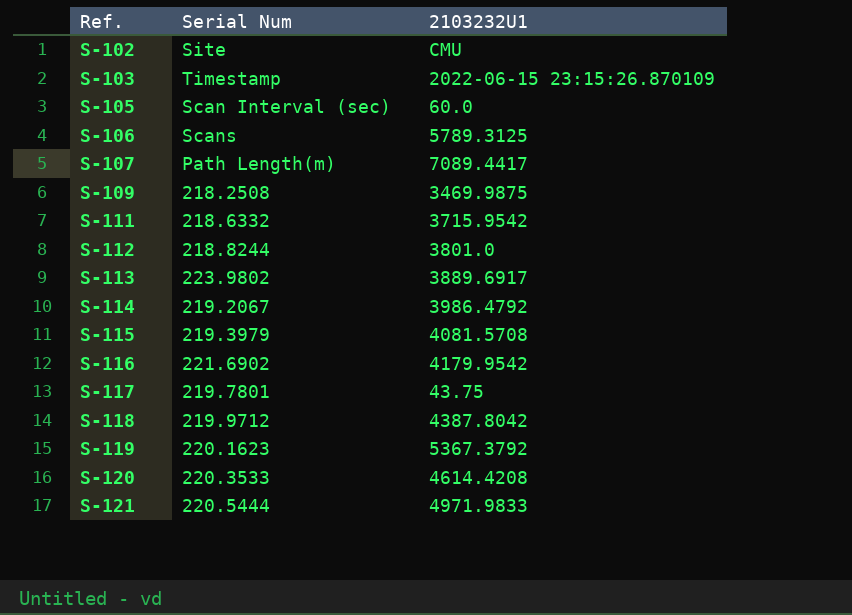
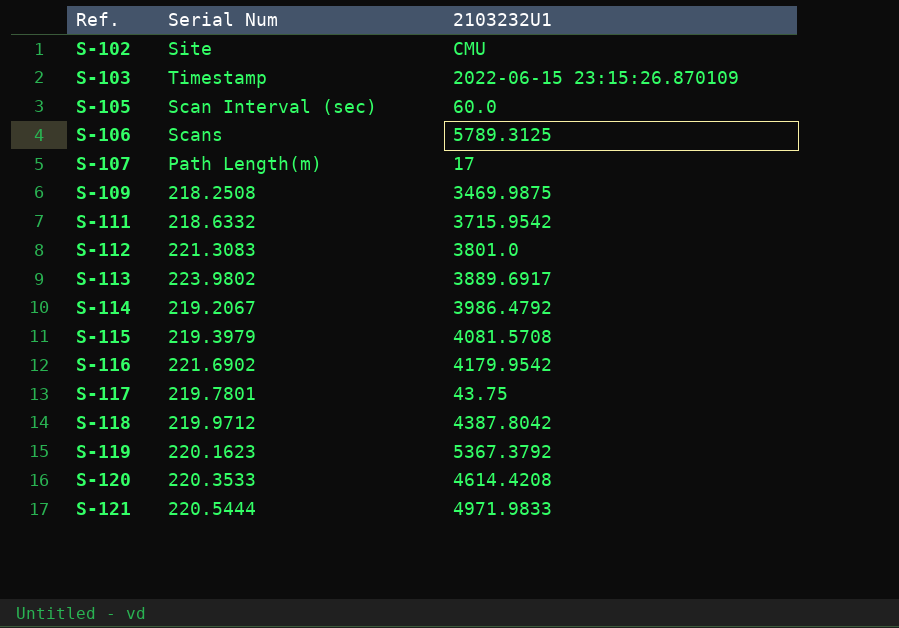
S-107 | 2103232U1: 7089.4417 -> 17
S-112 | Serial Num: 218.8244 -> 221.3083

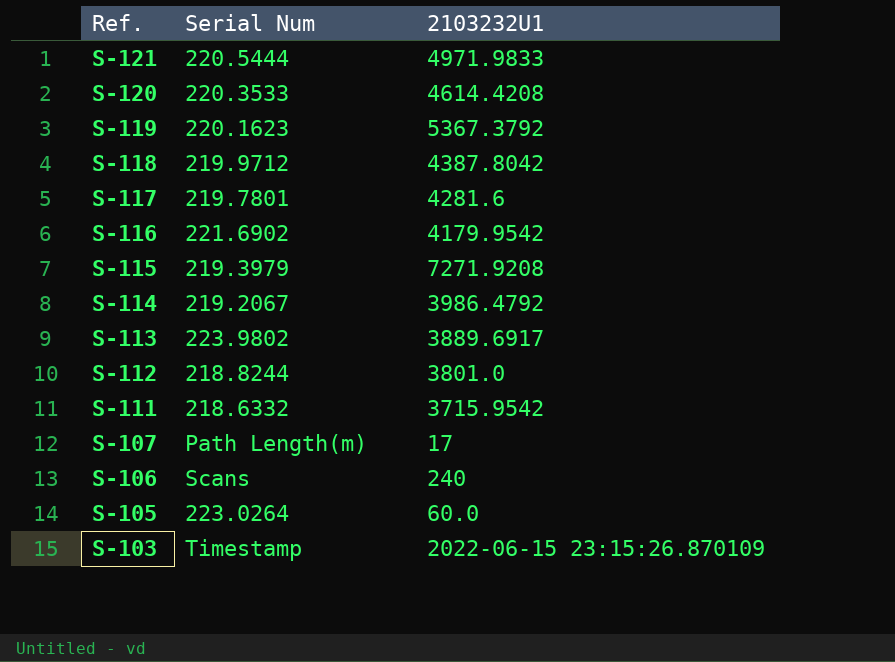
row order: Ref. ascending -> Ref. descending
row S-102: Site | CMU -> none
row S-109: 218.2508 | 3469.9875 -> none
S-117 | 2103232U1: 43.75 -> 4281.6
S-115 | 2103232U1: 4081.5708 -> 7271.9208
S-112 | Serial Num: 221.3083 -> 218.8244
S-106 | 2103232U1: 5789.3125 -> 240
S-105 | Serial Num: Scan Interval (sec) -> 223.0264

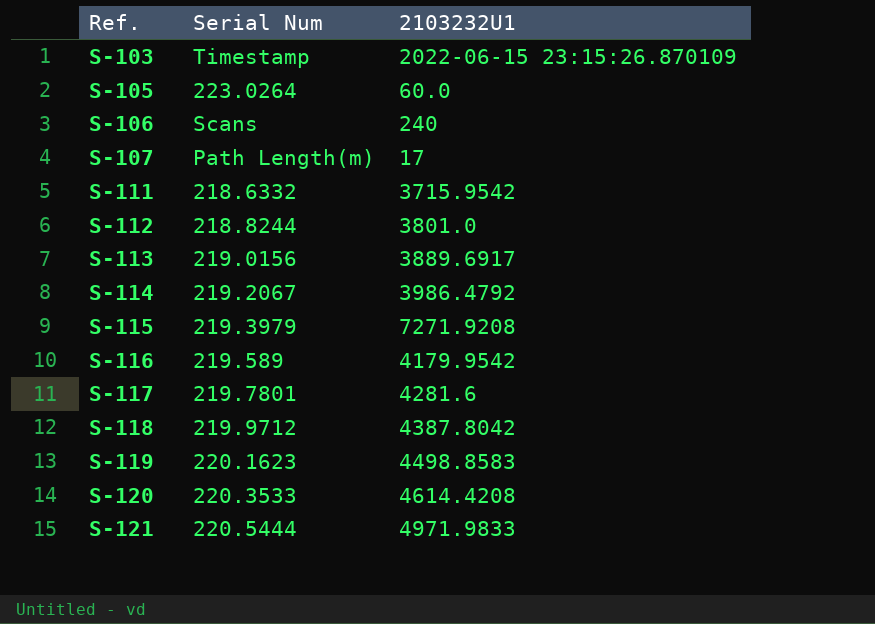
row order: Ref. descending -> Ref. ascending
S-113 | Serial Num: 223.9802 -> 219.0156
S-116 | Serial Num: 221.6902 -> 219.589
S-119 | 2103232U1: 5367.3792 -> 4498.8583

